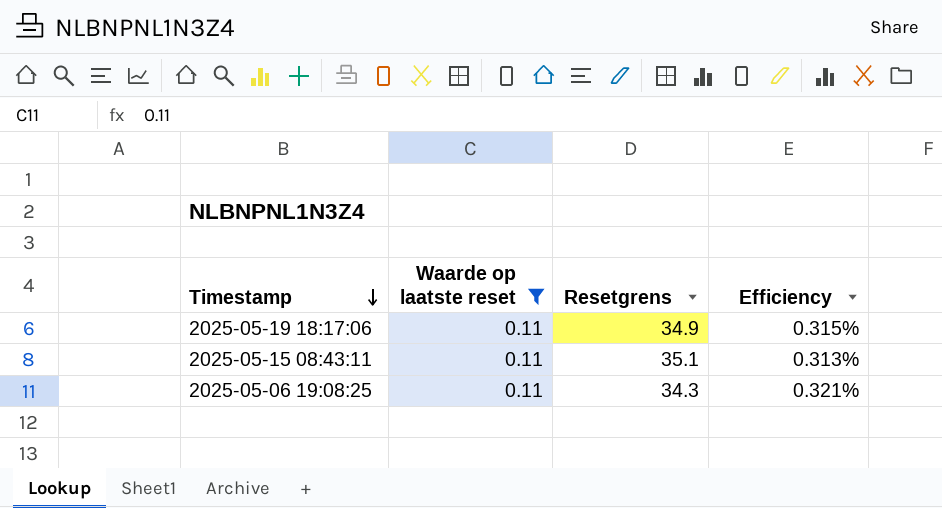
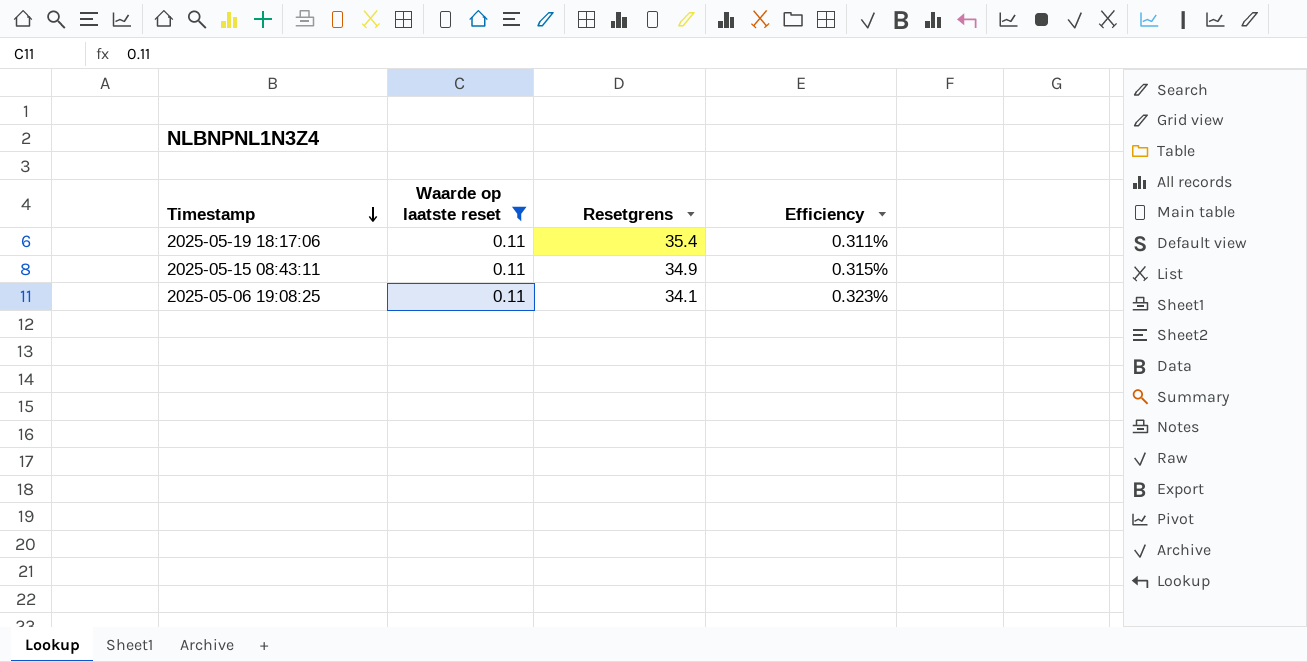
2025-05-19 18:17:06 | Resetgrens: 34.9 -> 35.4
2025-05-19 18:17:06 | Efficiency: 0.315% -> 0.311%
2025-05-15 08:43:11 | Resetgrens: 35.1 -> 34.9
2025-05-15 08:43:11 | Efficiency: 0.313% -> 0.315%
2025-05-06 19:08:25 | Resetgrens: 34.3 -> 34.1
2025-05-06 19:08:25 | Efficiency: 0.321% -> 0.323%

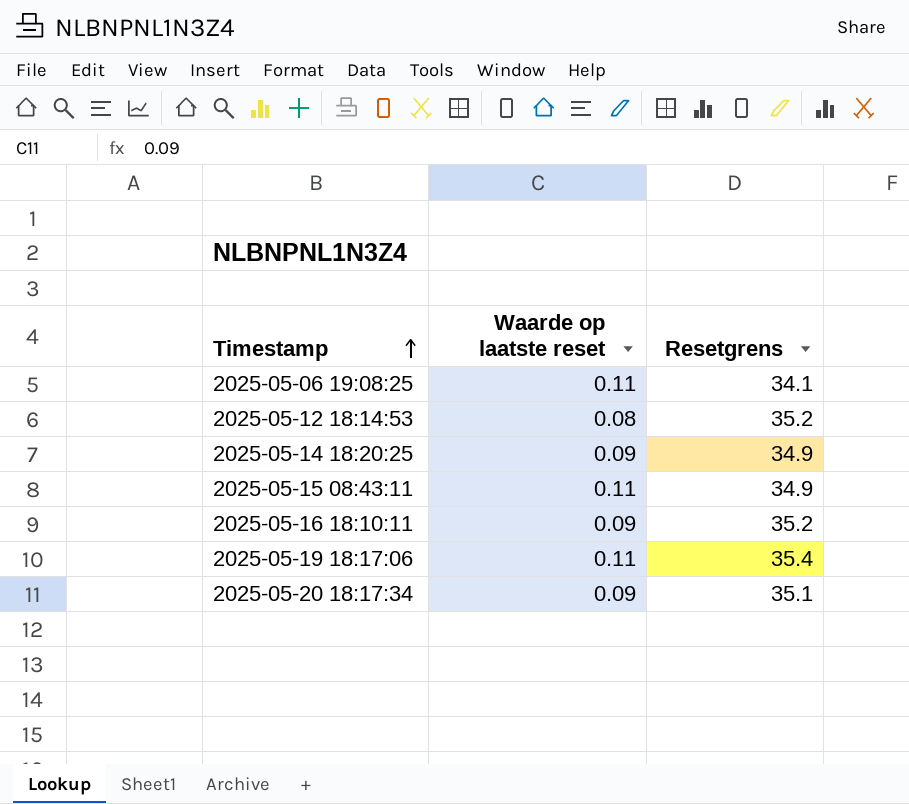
filter: Waarde op laatste reset = 0.11 -> none
row order: Timestamp descending -> Timestamp ascending
column Efficiency | formula: [Waarde op laatste reset] / [Resetgrens] -> none

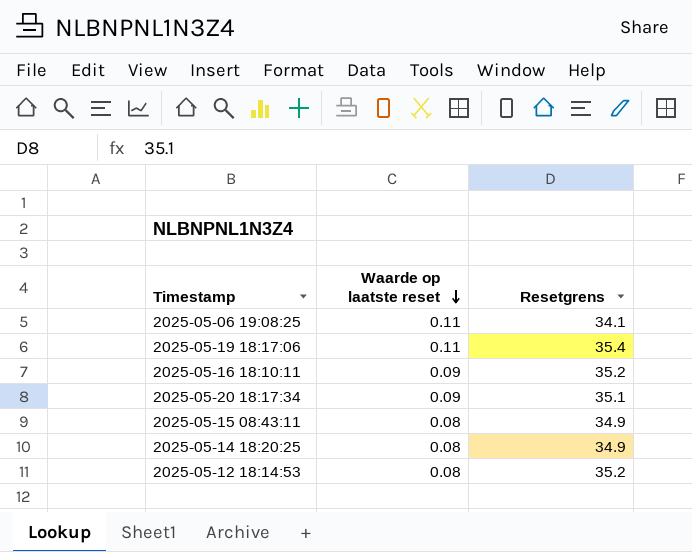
row order: Timestamp ascending -> Waarde op laatste reset descending
2025-05-15 08:43:11 | Waarde op laatste reset: 0.11 -> 0.08
2025-05-14 18:20:25 | Waarde op laatste reset: 0.09 -> 0.08

